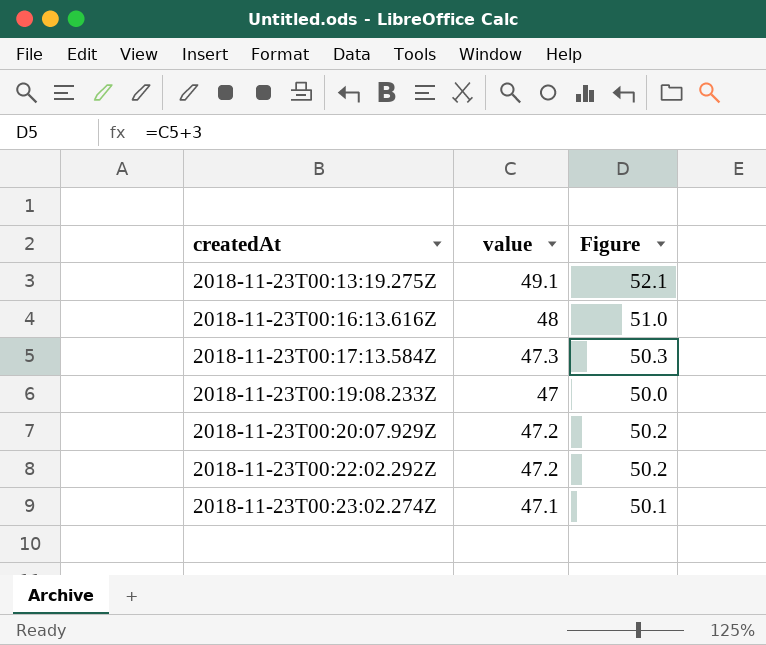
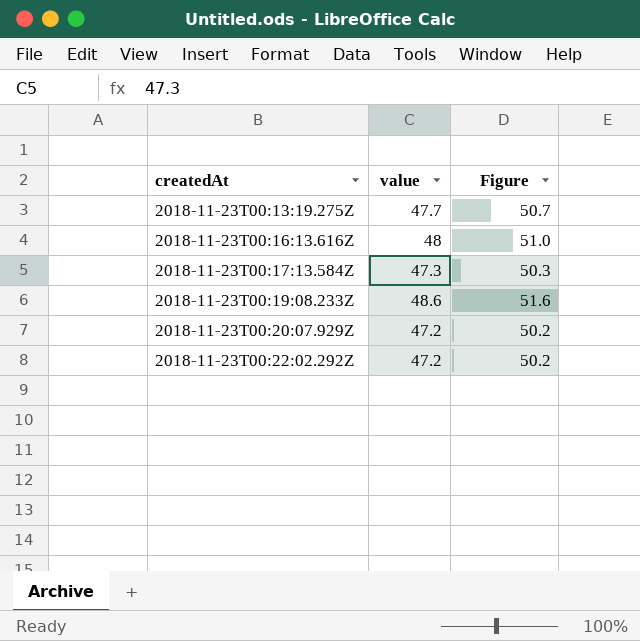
row 2018-11-23T00:23:02.274Z: 47.1 | 50.1 -> none
2018-11-23T00:13:19.275Z | value: 49.1 -> 47.7
2018-11-23T00:13:19.275Z | Figure: 52.1 -> 50.7
2018-11-23T00:19:08.233Z | value: 47 -> 48.6
2018-11-23T00:19:08.233Z | Figure: 50.0 -> 51.6

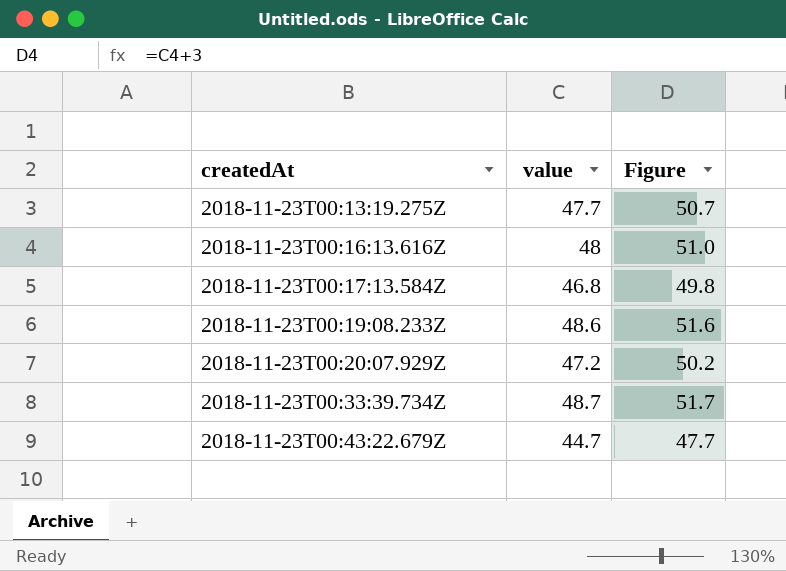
row 2018-11-23T00:22:02.292Z: 47.2 | 50.2 -> none
2018-11-23T00:17:13.584Z | value: 47.3 -> 46.8
2018-11-23T00:17:13.584Z | Figure: 50.3 -> 49.8
row 2018-11-23T00:33:39.734Z: none -> 48.7 | 51.7
row 2018-11-23T00:43:22.679Z: none -> 44.7 | 47.7

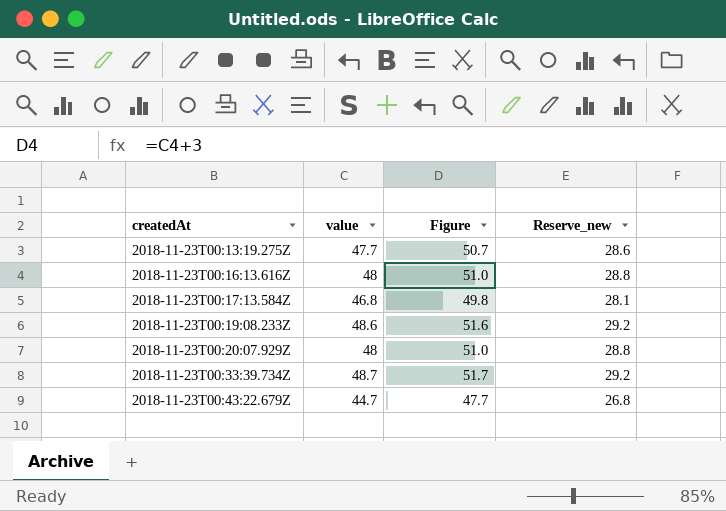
column Reserve_new | formula: none -> [value] * 0.6
2018-11-23T00:20:07.929Z | value: 47.2 -> 48
2018-11-23T00:20:07.929Z | Figure: 50.2 -> 51.0

